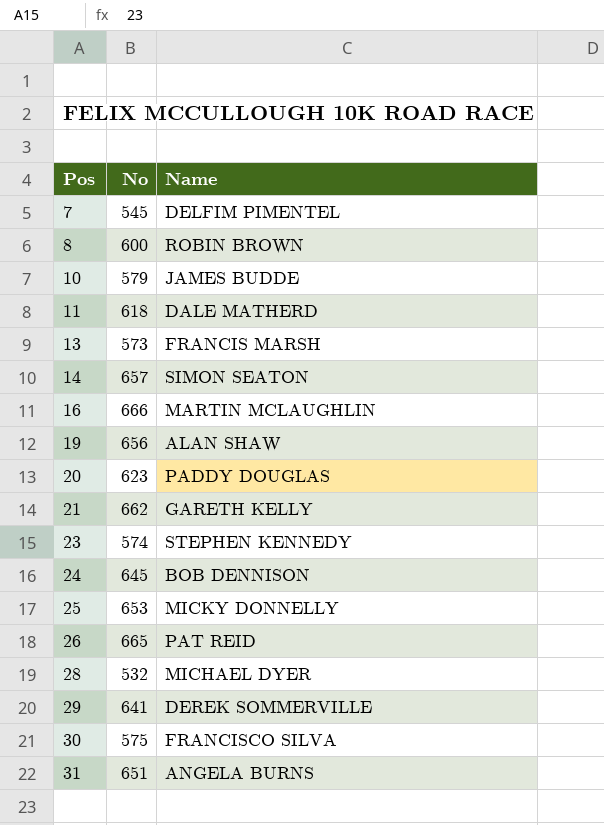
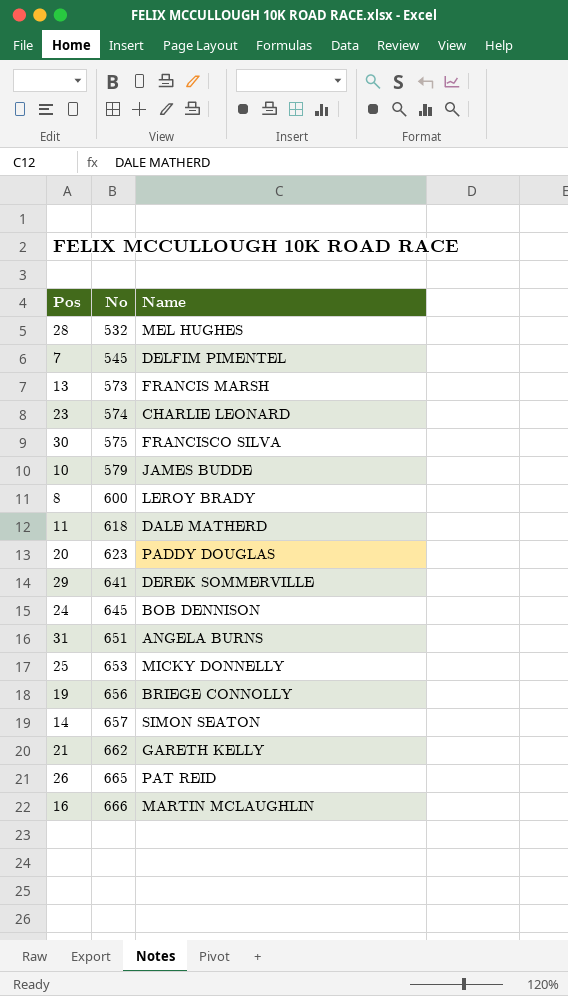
row order: Pos ascending -> No ascending
28 | Name: MICHAEL DYER -> MEL HUGHES
23 | Name: STEPHEN KENNEDY -> CHARLIE LEONARD
8 | Name: ROBIN BROWN -> LEROY BRADY
19 | Name: ALAN SHAW -> BRIEGE CONNOLLY

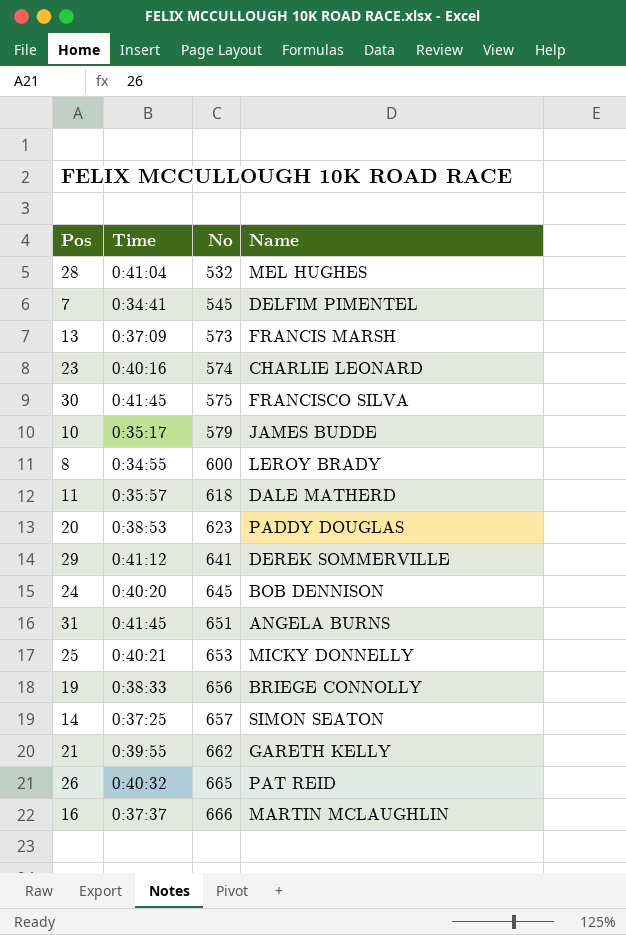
column Time | position: none -> 2

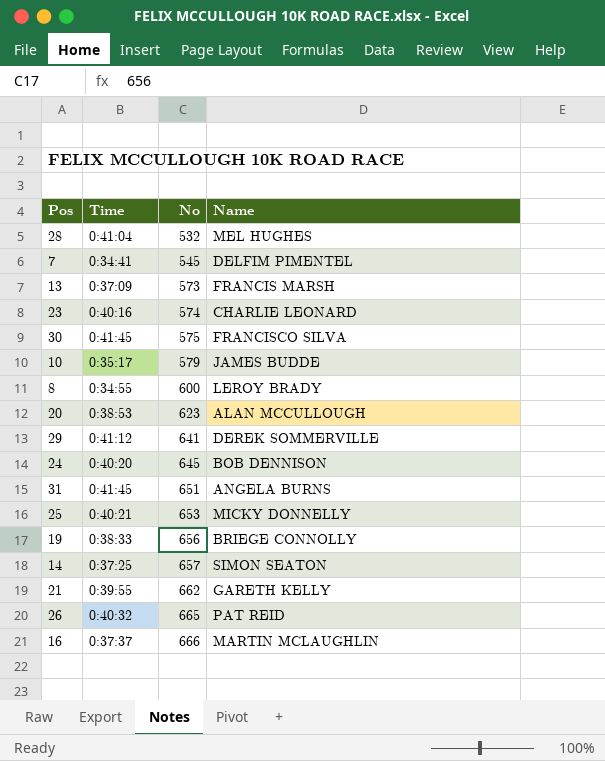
row 11: 0:35:57 | 618 | DALE MATHERD -> none
20 | Name: PADDY DOUGLAS -> ALAN MCCULLOUGH

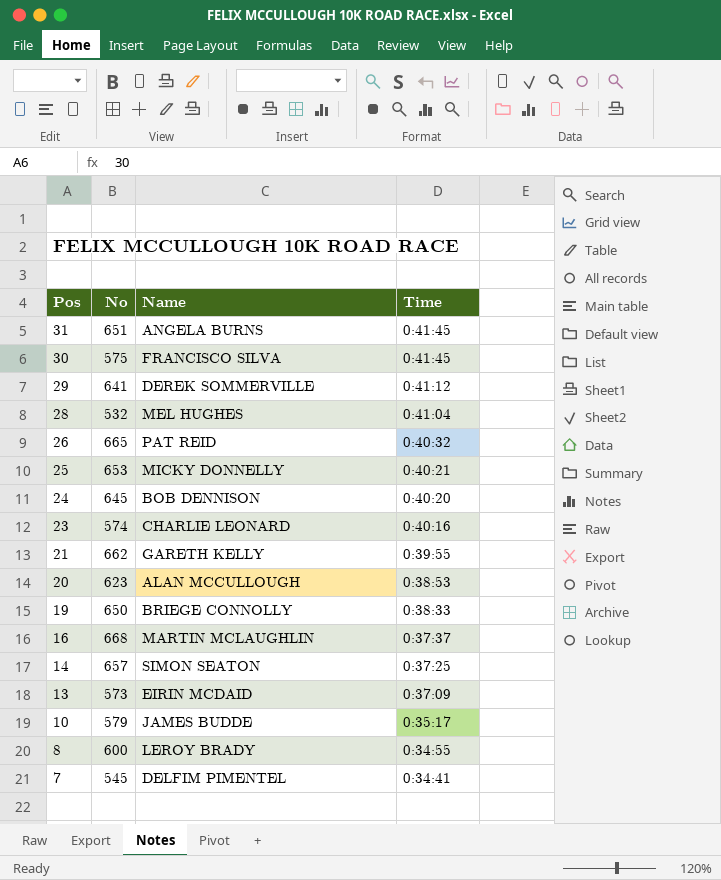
row order: No ascending -> Pos descending
column Time | position: 2 -> 4
19 | No: 656 -> 650
16 | No: 666 -> 668
13 | Name: FRANCIS MARSH -> EIRIN MCDAID

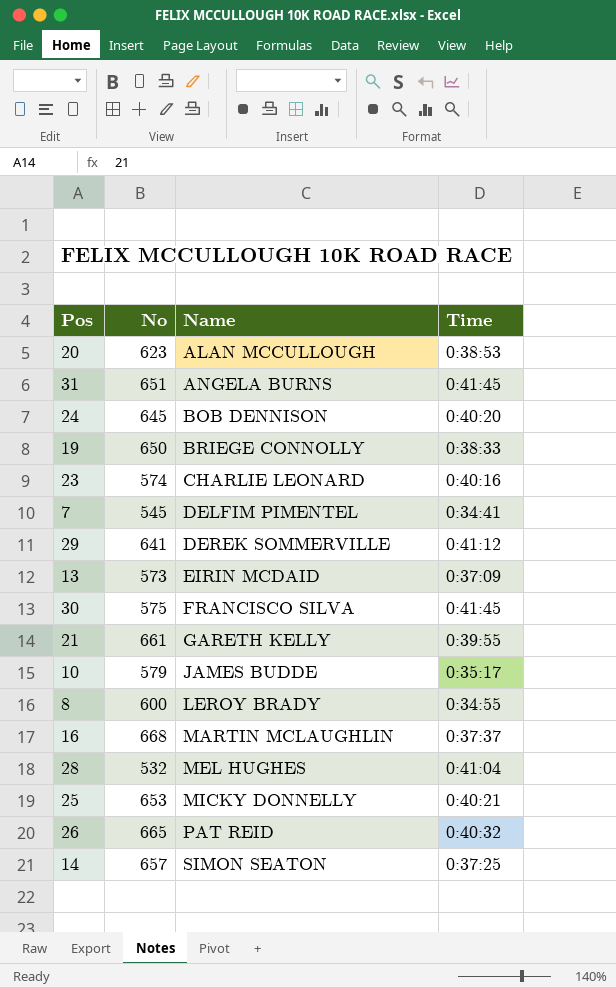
row order: Pos descending -> Name ascending
21 | No: 662 -> 661

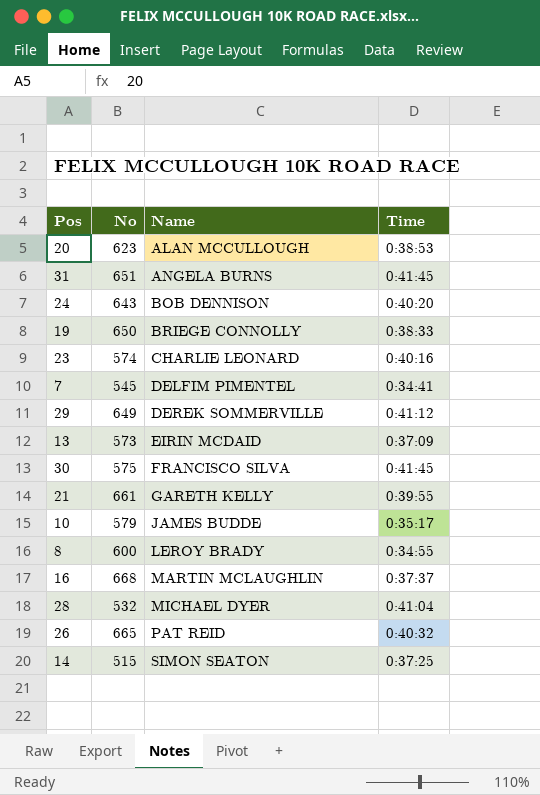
row 25: 653 | MICKY DONNELLY | 0:40:21 -> none
24 | No: 645 -> 643
29 | No: 641 -> 649
28 | Name: MEL HUGHES -> MICHAEL DYER
14 | No: 657 -> 515

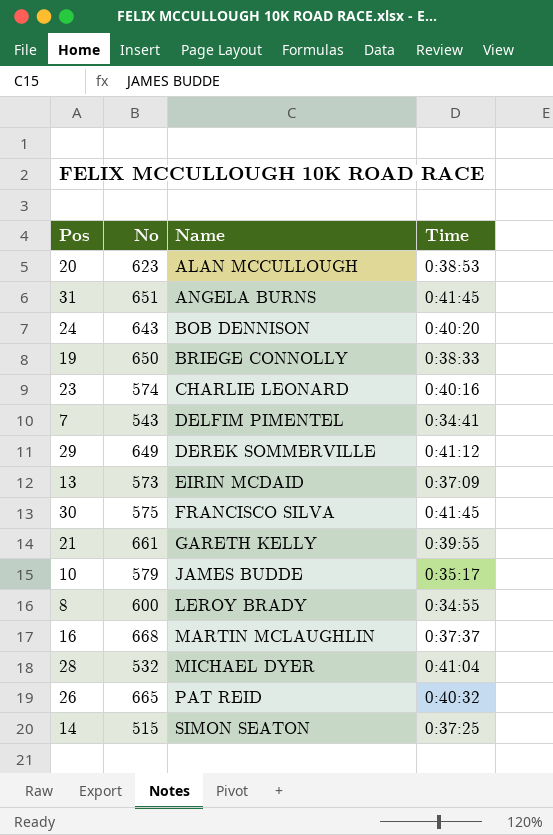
7 | No: 545 -> 543

